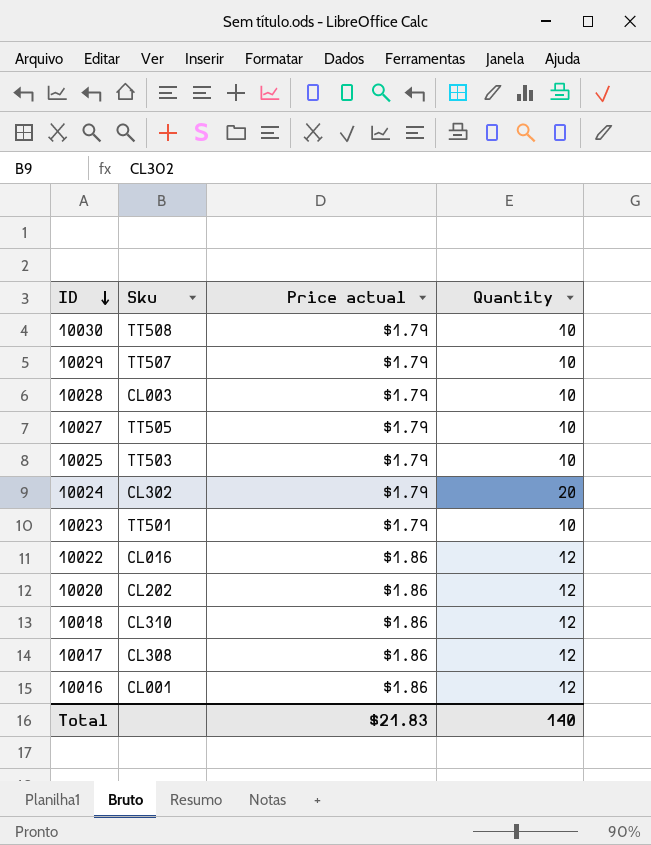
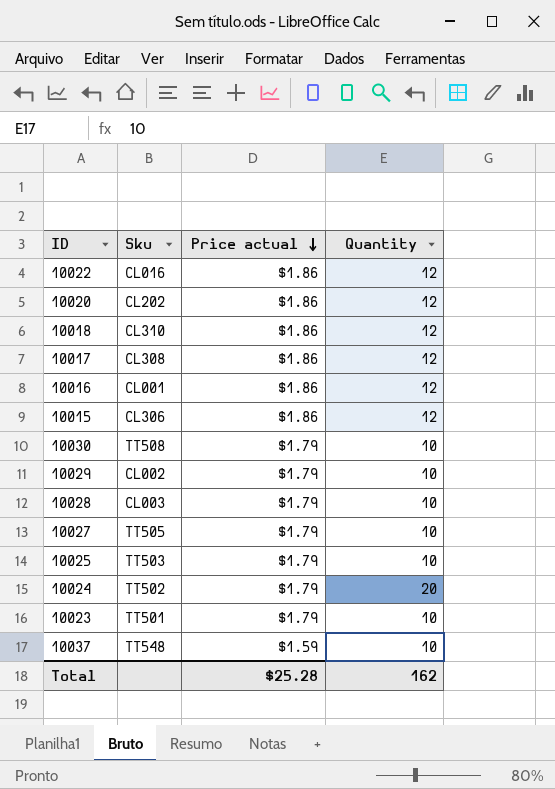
row order: ID descending -> Price actual descending
row 10015: none -> CL306 | $1.86 | 12
10029 | Sku: TT507 -> CL002
10024 | Sku: CL302 -> TT502
row 10037: none -> TT548 | $1.59 | 10
Total | Price actual: $21.83 -> $25.28
Total | Quantity: 140 -> 162

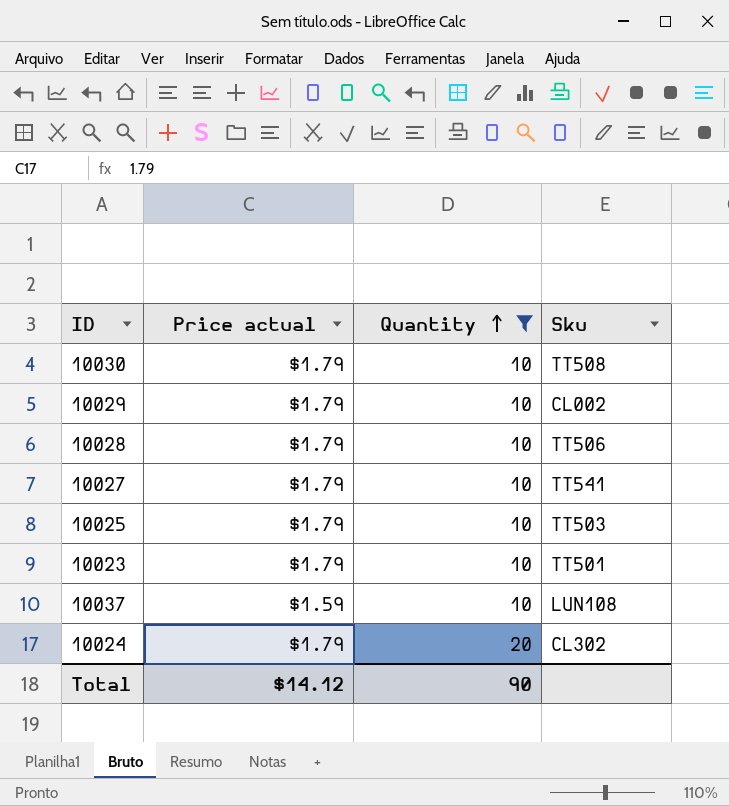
filter: none -> Quantity != 12
row order: Price actual descending -> Quantity ascending
column Sku | position: 2 -> 4
10028 | Sku: CL003 -> TT506
10027 | Sku: TT505 -> TT541
10037 | Sku: TT548 -> LUN108
10024 | Sku: TT502 -> CL302
Total | Price actual: $25.28 -> $14.12
Total | Quantity: 162 -> 90

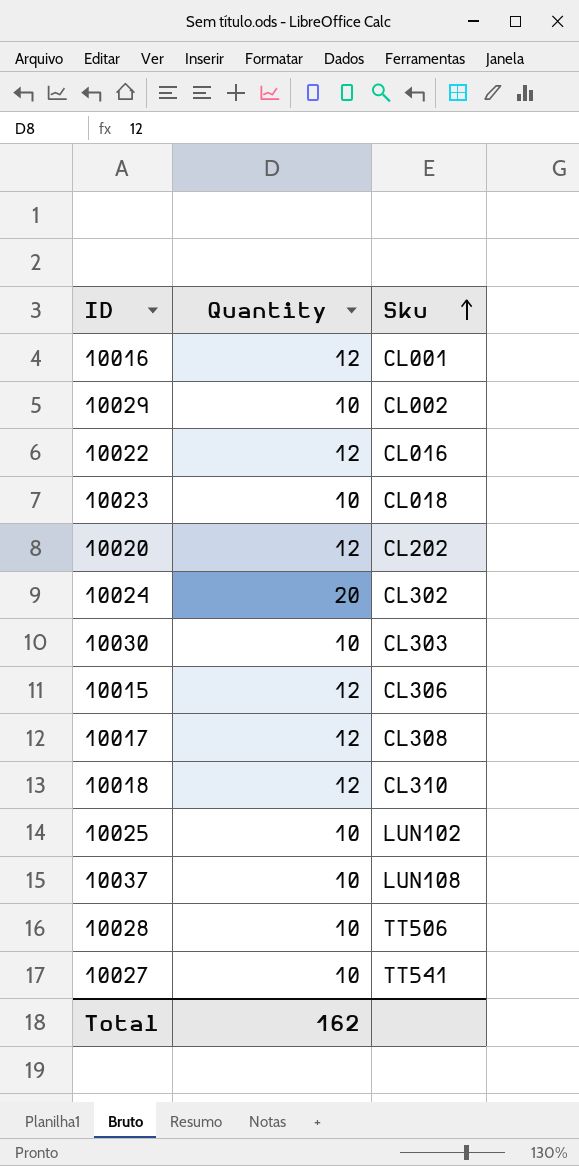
filter: Quantity != 12 -> none
row order: Quantity ascending -> Sku ascending
column Price actual | position: 2 -> none
10023 | Sku: TT501 -> CL018
10030 | Sku: TT508 -> CL303
10025 | Sku: TT503 -> LUN102
Total | Quantity: 90 -> 162

